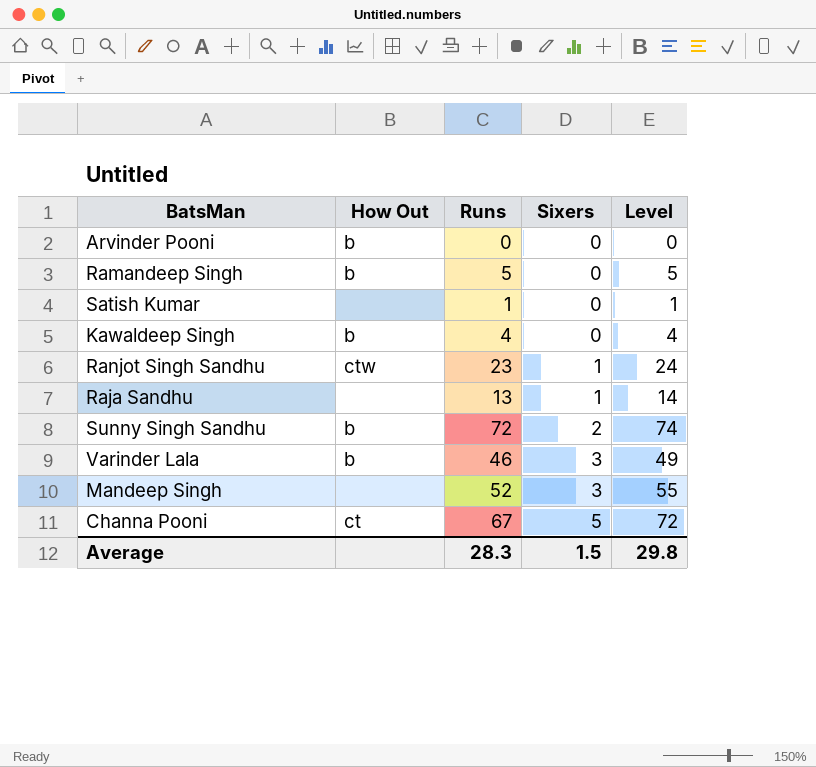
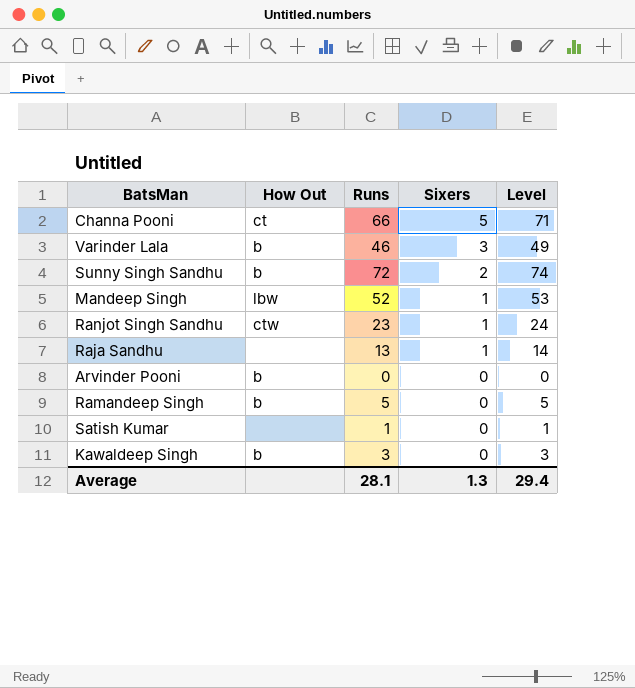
row order: Sixers ascending -> Sixers descending
Channa Pooni | Runs: 67 -> 66
Channa Pooni | Level: 72 -> 71
Mandeep Singh | How Out: none -> lbw
Mandeep Singh | Sixers: 3 -> 1
Mandeep Singh | Level: 55 -> 53
Kawaldeep Singh | Runs: 4 -> 3
Kawaldeep Singh | Level: 4 -> 3
Average | Runs: 28.3 -> 28.1
Average | Sixers: 1.5 -> 1.3
Average | Level: 29.8 -> 29.4

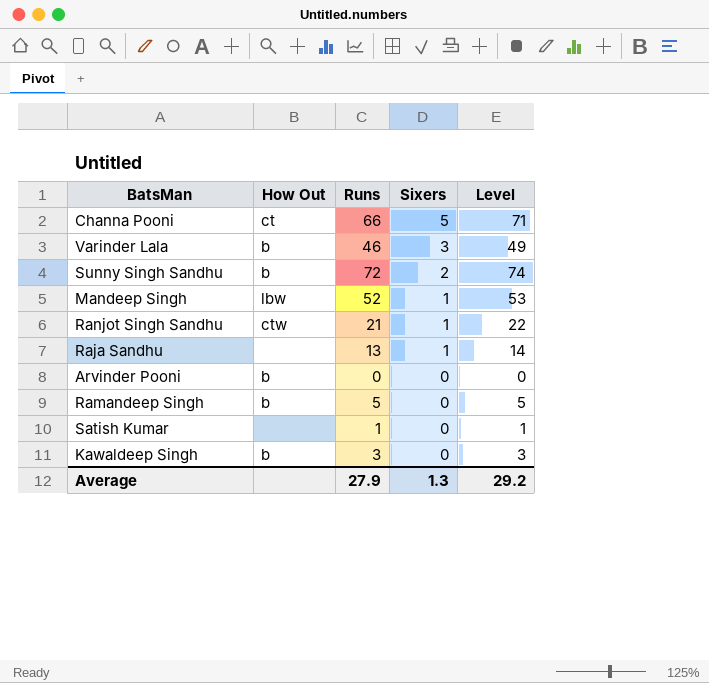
Ranjot Singh Sandhu | Runs: 23 -> 21
Ranjot Singh Sandhu | Level: 24 -> 22
Average | Runs: 28.1 -> 27.9
Average | Level: 29.4 -> 29.2

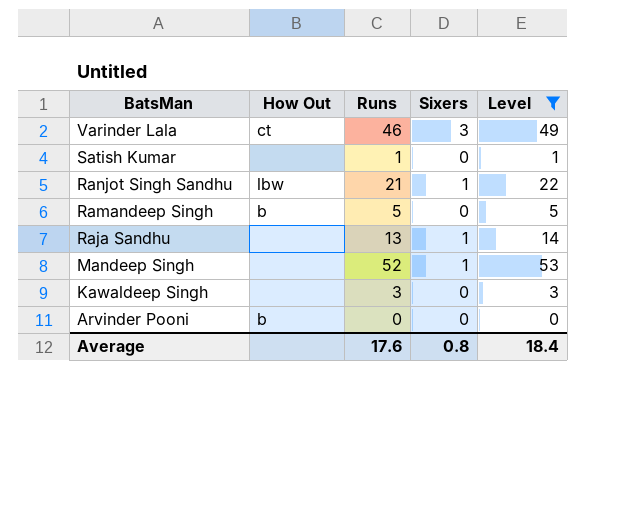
filter: none -> Level <= 53
row order: Sixers descending -> BatsMan descending
Varinder Lala | How Out: b -> ct
Ranjot Singh Sandhu | How Out: ctw -> lbw
Mandeep Singh | How Out: lbw -> none
Kawaldeep Singh | How Out: b -> none
Average | Runs: 27.9 -> 17.6
Average | Sixers: 1.3 -> 0.8
Average | Level: 29.2 -> 18.4

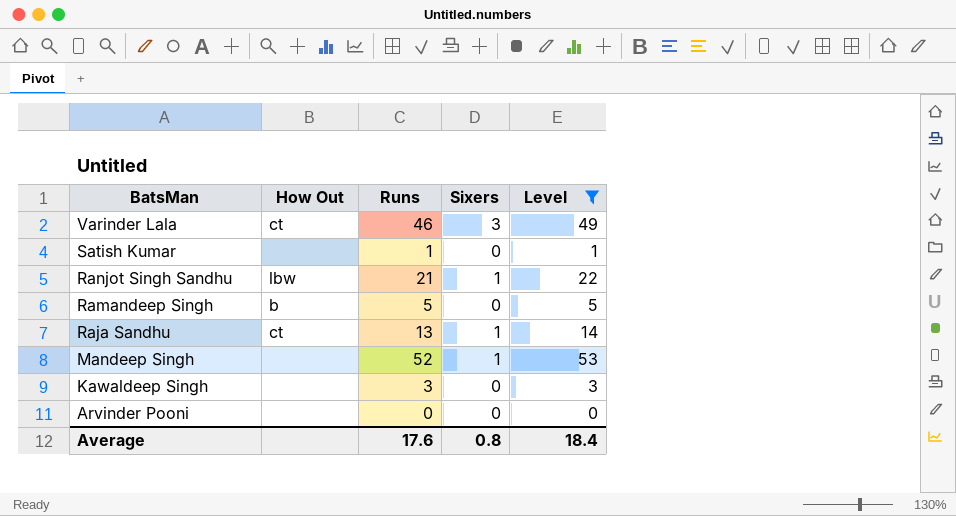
Raja Sandhu | How Out: none -> ct
Arvinder Pooni | How Out: b -> none

